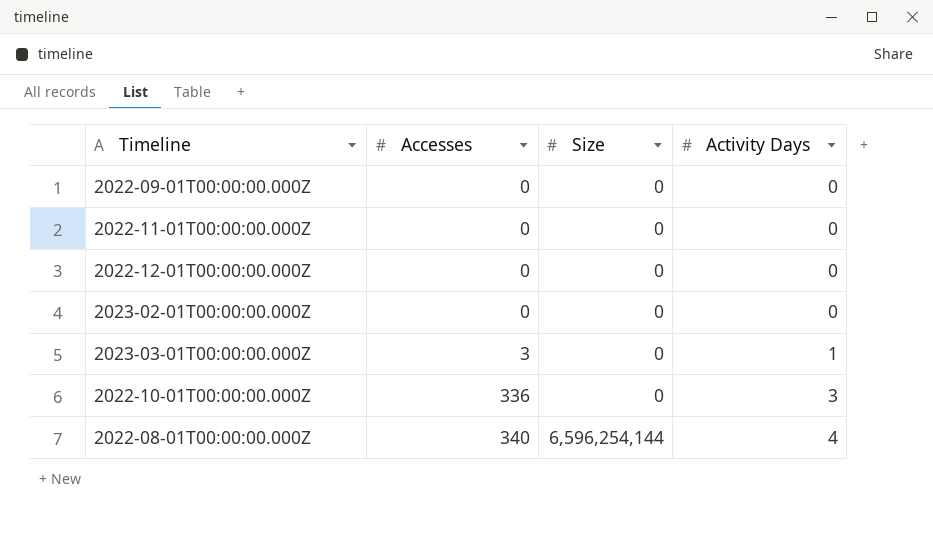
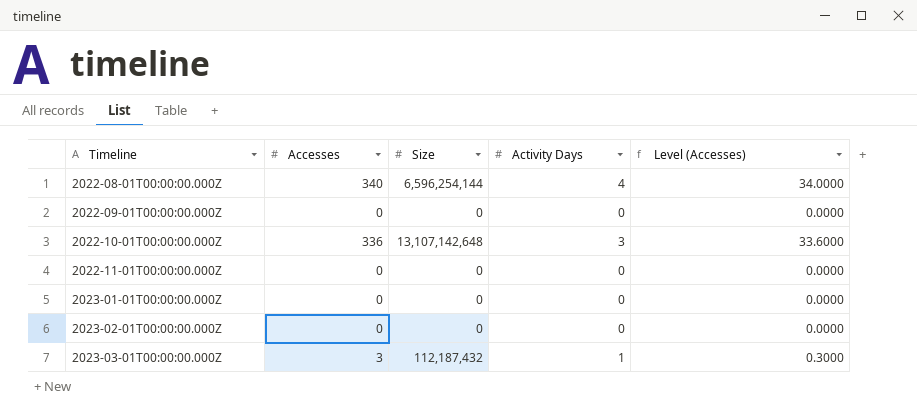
row order: Accesses ascending -> Timeline ascending
column Level (Accesses) | formula: none -> [Accesses] * 0.1
row 2022-12-01T00:00:00.000Z: 0 | 0 | 0 -> none
2022-10-01T00:00:00.000Z | Size: 0 -> 13,107,142,648
row 2023-01-01T00:00:00.000Z: none -> 0 | 0 | 0 | 0.0000
2023-03-01T00:00:00.000Z | Size: 0 -> 112,187,432

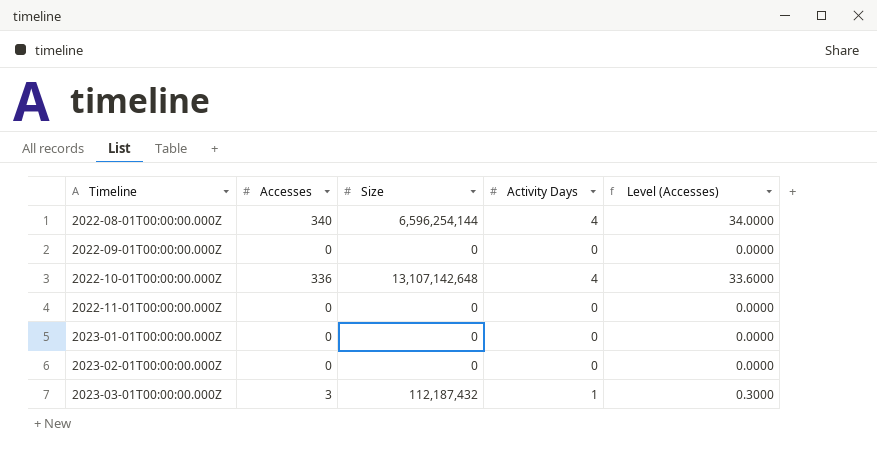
2022-10-01T00:00:00.000Z | Activity Days: 3 -> 4

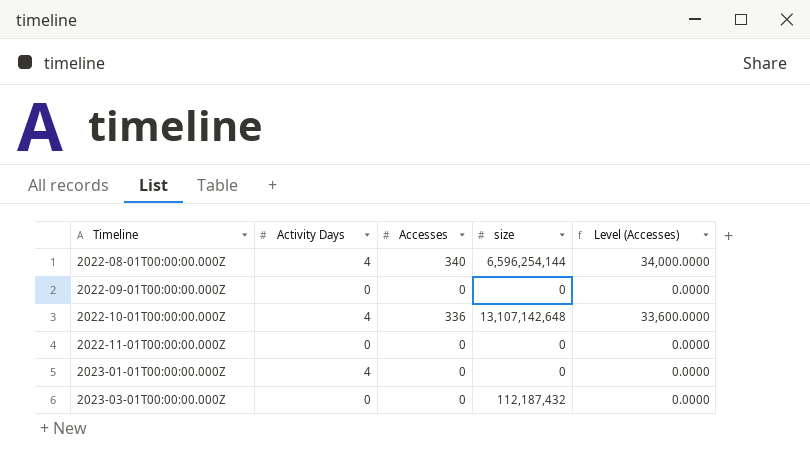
column Activity Days | position: 4 -> 2
column name: Size -> size
column Level (Accesses) | formula: [Accesses] * 0.1 -> [Accesses] * 100
row 2023-02-01T00:00:00.000Z: 0 | 0 | 0 | 0.0000 -> none
2023-01-01T00:00:00.000Z | Activity Days: 0 -> 4
2023-03-01T00:00:00.000Z | Activity Days: 1 -> 0
2023-03-01T00:00:00.000Z | Accesses: 3 -> 0

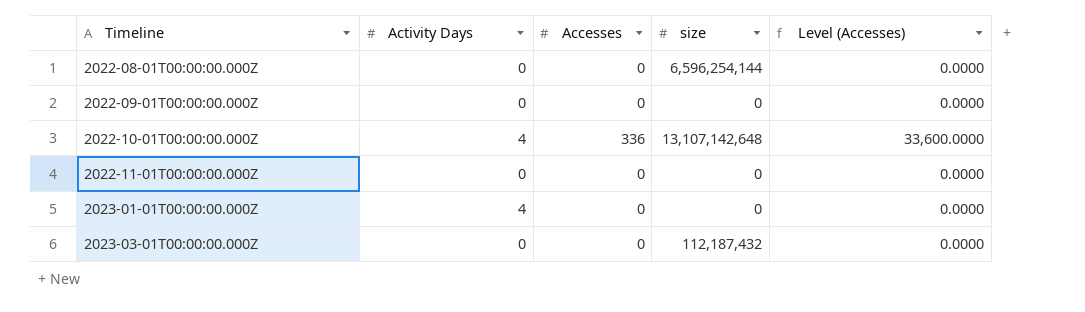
2022-08-01T00:00:00.000Z | Activity Days: 4 -> 0
2022-08-01T00:00:00.000Z | Accesses: 340 -> 0
2022-08-01T00:00:00.000Z | Level (Accesses): 34,000.0000 -> 0.0000

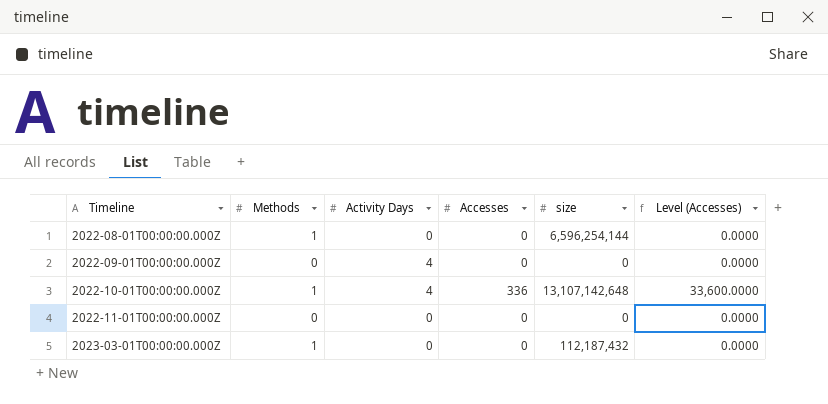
column Methods | position: none -> 2
row 2023-01-01T00:00:00.000Z: 4 | 0 | 0 | 0.0000 -> none
2022-09-01T00:00:00.000Z | Activity Days: 0 -> 4

